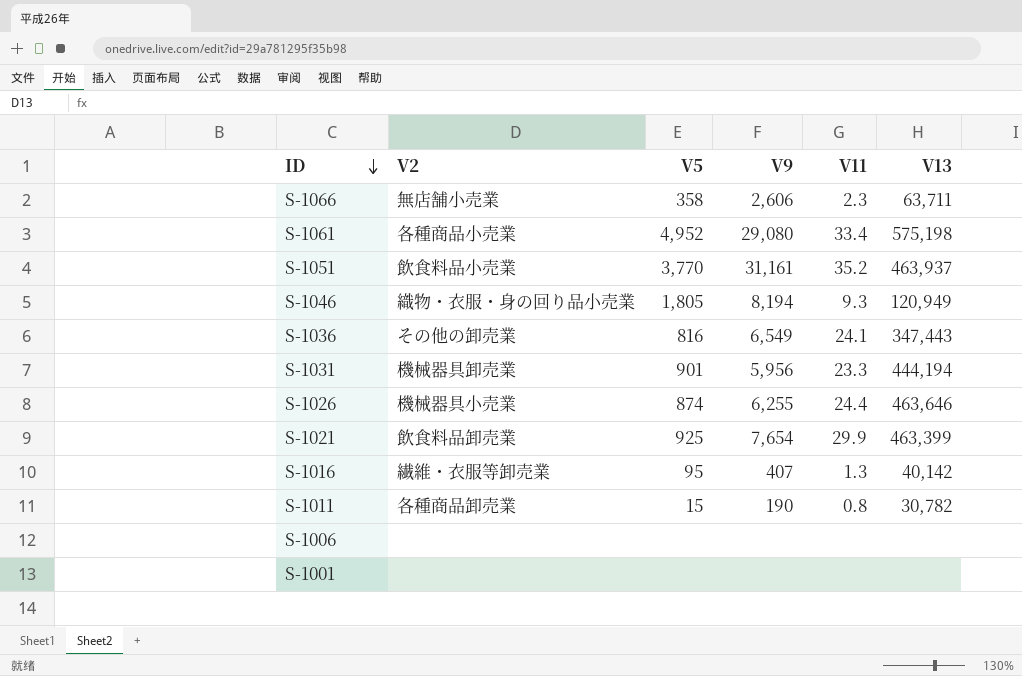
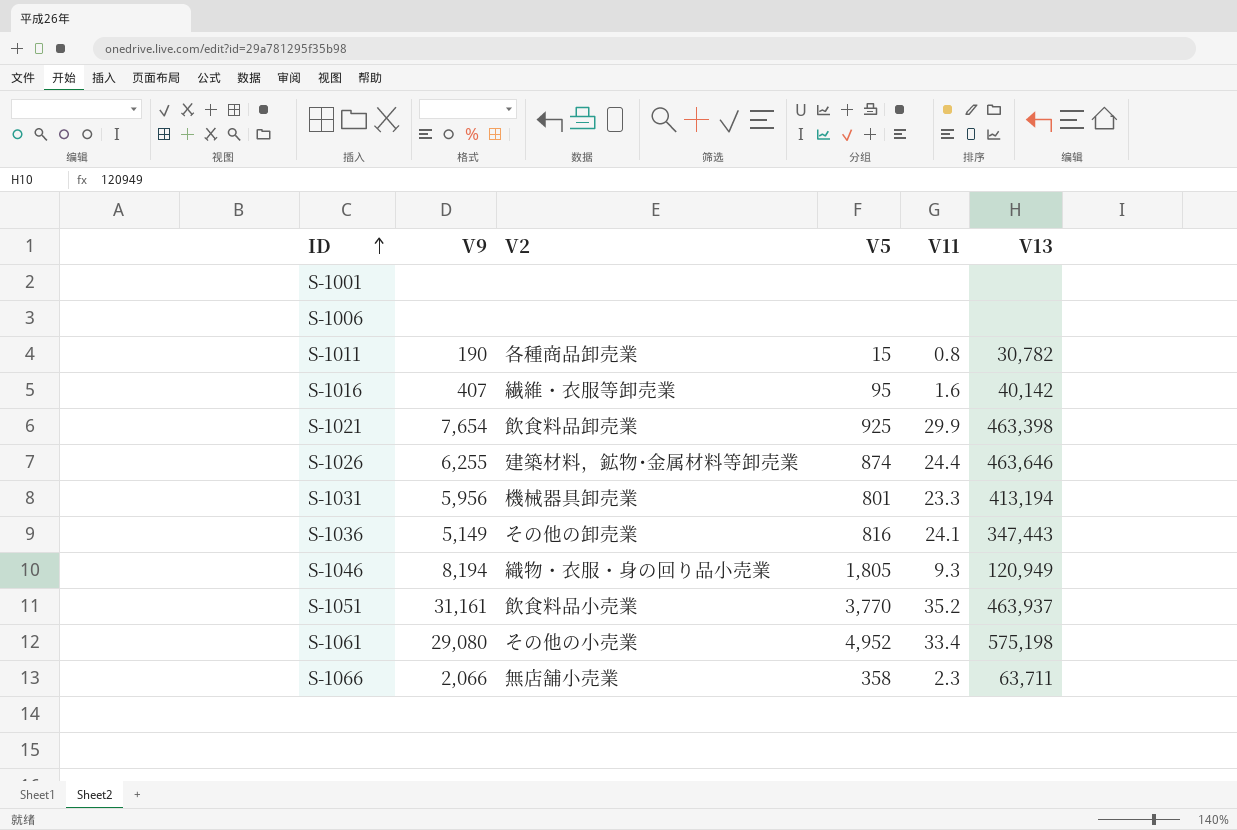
row order: ID descending -> ID ascending
column V9 | position: 4 -> 2
S-1016 | V11: 1.3 -> 1.6
S-1021 | V13: 463,399 -> 463,398
S-1026 | V2: 機械器具小売業 -> 建築材料，鉱物･金属材料等卸売業
S-1031 | V5: 901 -> 801
S-1031 | V13: 444,194 -> 413,194
S-1036 | V9: 6,549 -> 5,149
S-1061 | V2: 各種商品小売業 -> その他の小売業
S-1066 | V9: 2,606 -> 2,066

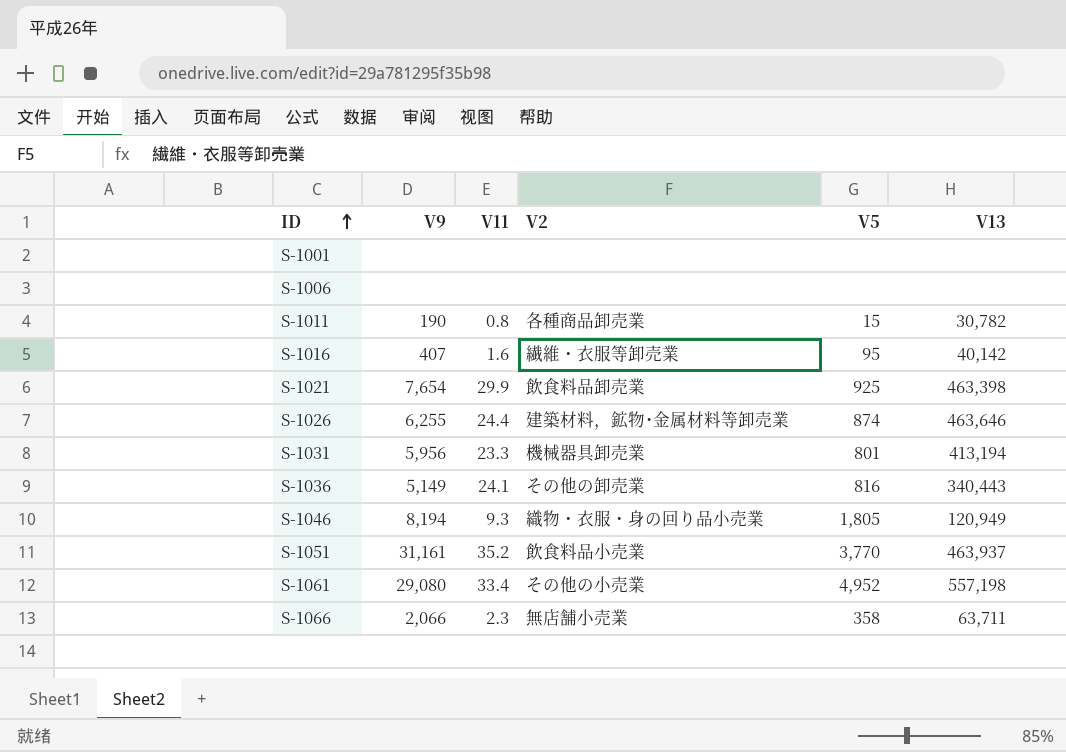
column V11 | position: 5 -> 3
S-1036 | V13: 347,443 -> 340,443
S-1061 | V13: 575,198 -> 557,198

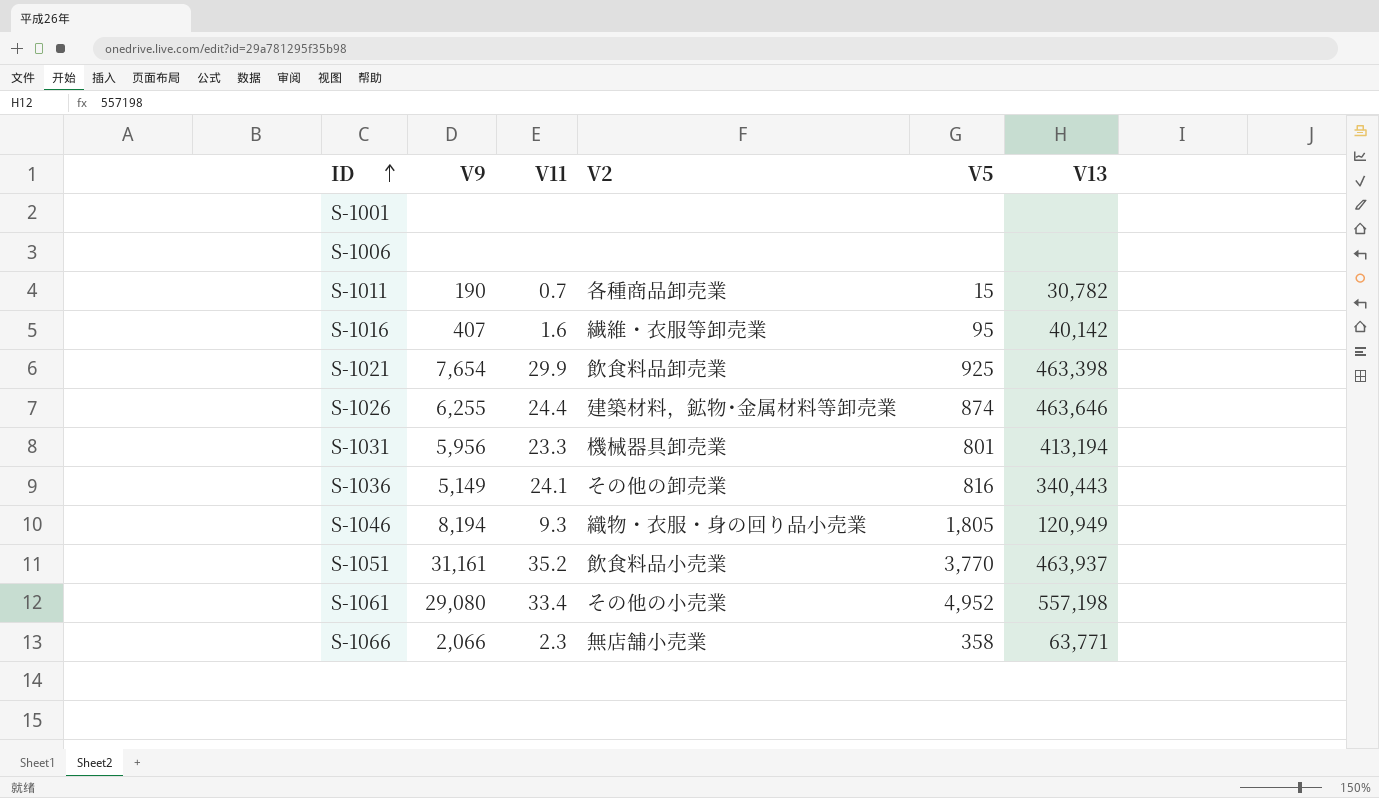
S-1011 | V11: 0.8 -> 0.7
S-1066 | V13: 63,711 -> 63,771

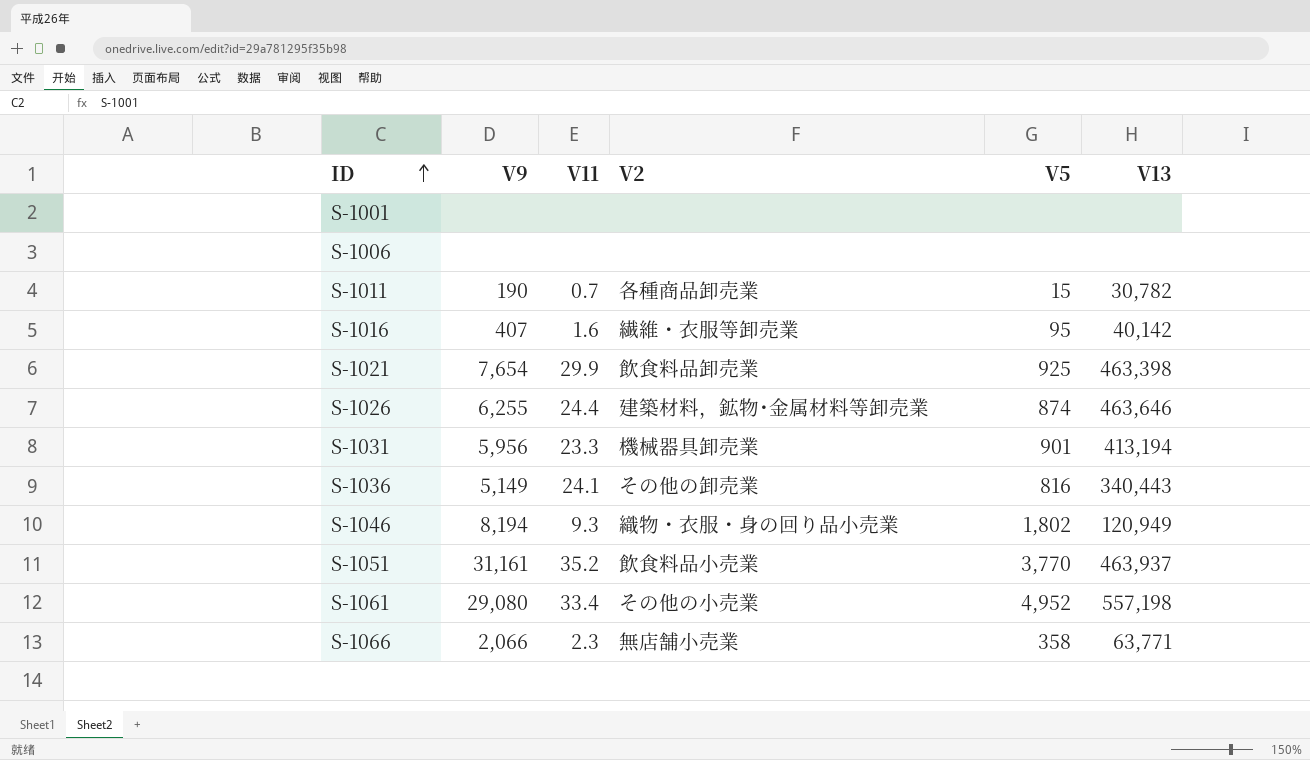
S-1031 | V5: 801 -> 901
S-1046 | V5: 1,805 -> 1,802

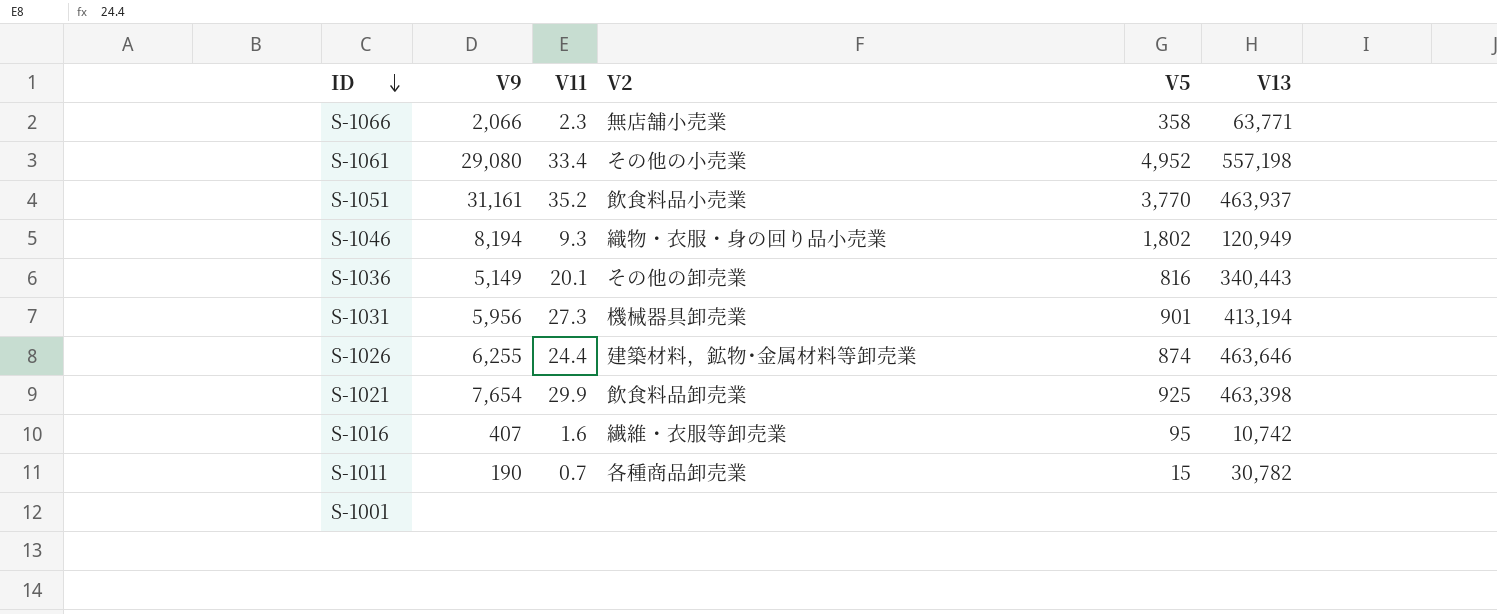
row order: ID ascending -> ID descending
row S-1006: none | none | none | none | none -> none
S-1036 | V11: 24.1 -> 20.1
S-1031 | V11: 23.3 -> 27.3
S-1016 | V13: 40,142 -> 10,742

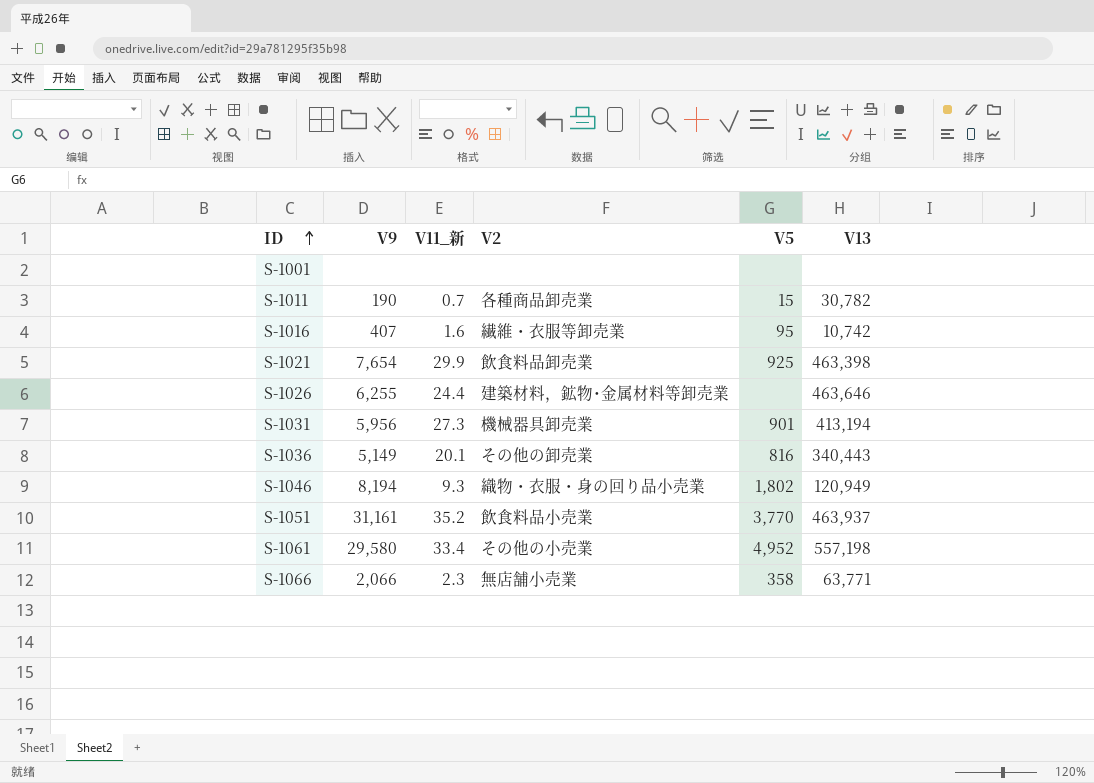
row order: ID descending -> ID ascending
column name: V11 -> V11_新
S-1026 | V5: 874 -> none
S-1061 | V9: 29,080 -> 29,580

